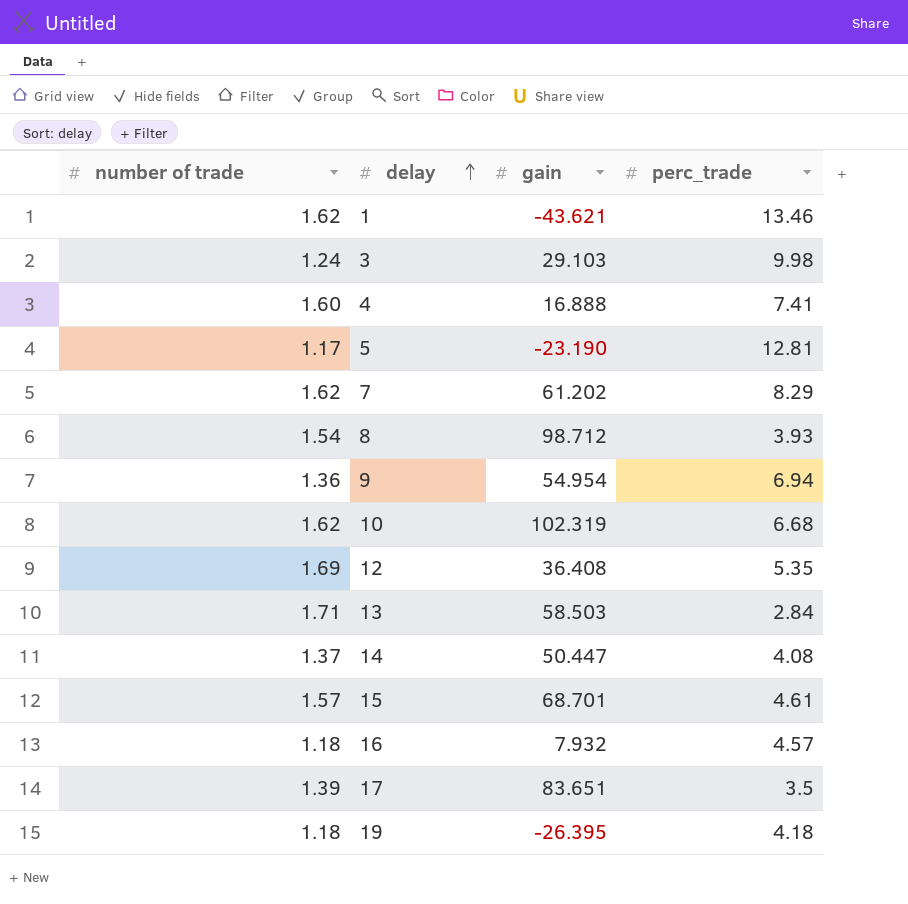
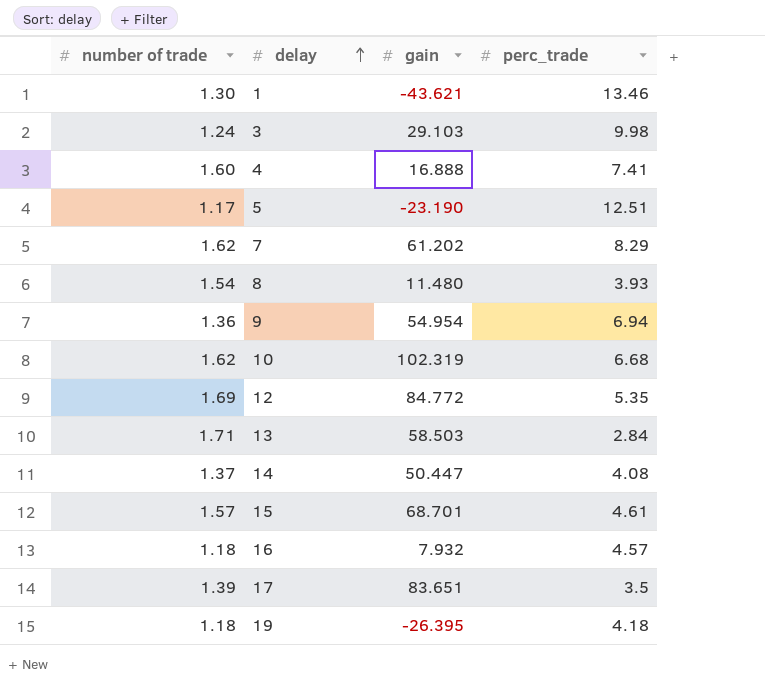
1 | number of trade: 1.62 -> 1.30
5 | perc_trade: 12.81 -> 12.51
8 | gain: 98.712 -> 11.480
12 | gain: 36.408 -> 84.772

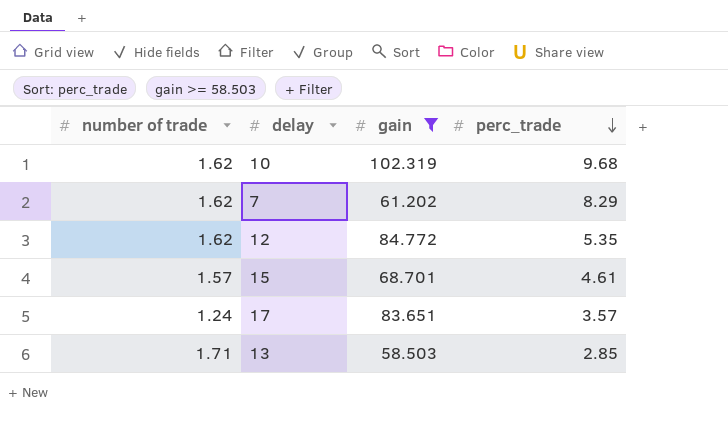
filter: none -> gain >= 58.503
row order: delay ascending -> perc_trade descending
10 | perc_trade: 6.68 -> 9.68
12 | number of trade: 1.69 -> 1.62
17 | number of trade: 1.39 -> 1.24
17 | perc_trade: 3.5 -> 3.57
13 | perc_trade: 2.84 -> 2.85

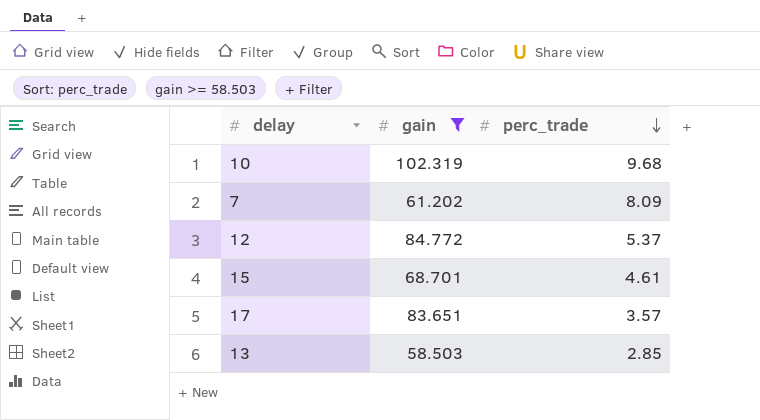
column number of trade | position: 1 -> none
7 | perc_trade: 8.29 -> 8.09
12 | perc_trade: 5.35 -> 5.37

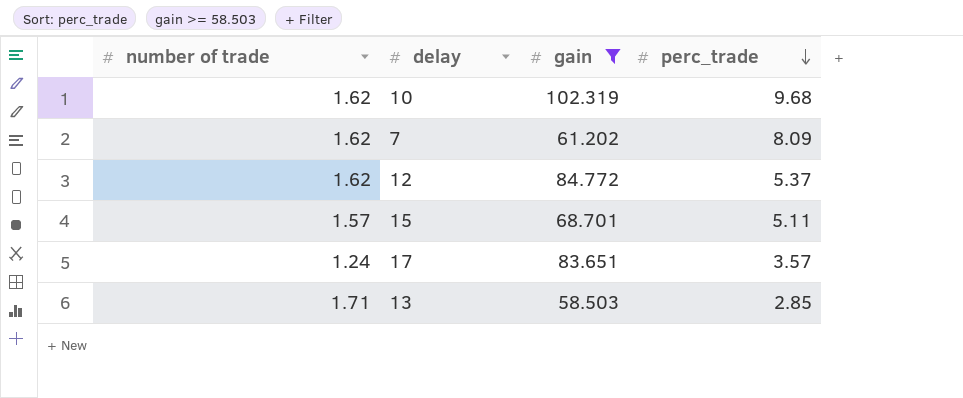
column number of trade | position: none -> 1
15 | perc_trade: 4.61 -> 5.11

